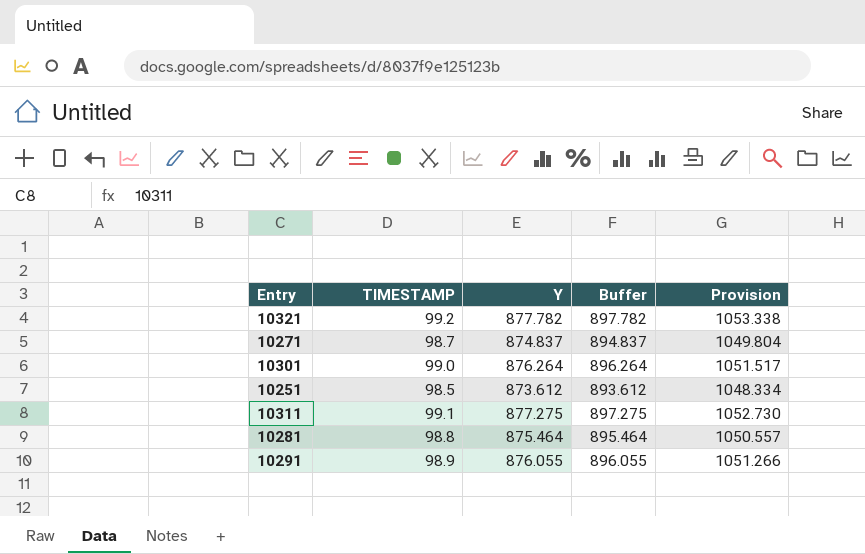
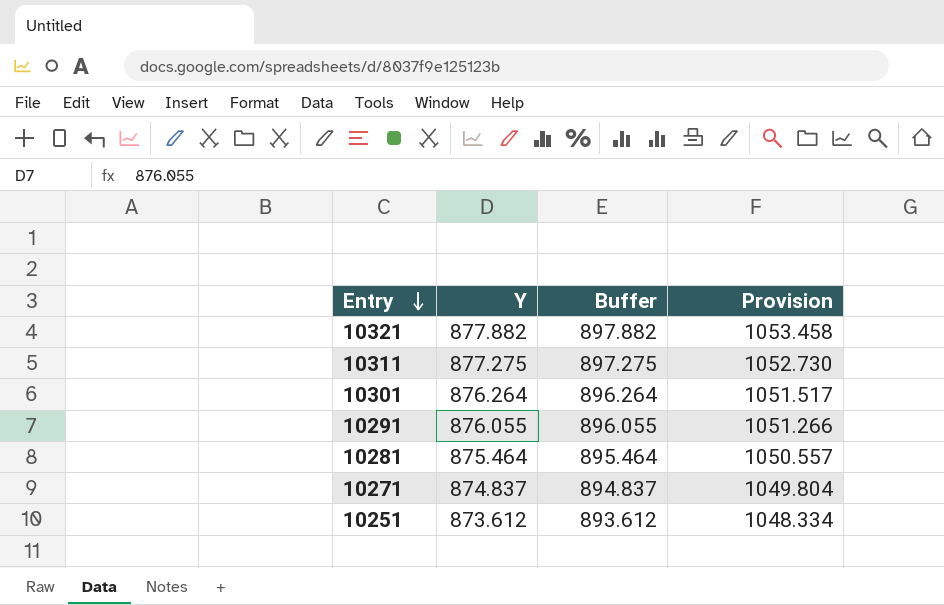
row order: none -> Entry descending
column TIMESTAMP | position: 2 -> none
10321 | Y: 877.782 -> 877.882
10321 | Buffer: 897.782 -> 897.882
10321 | Provision: 1053.338 -> 1053.458

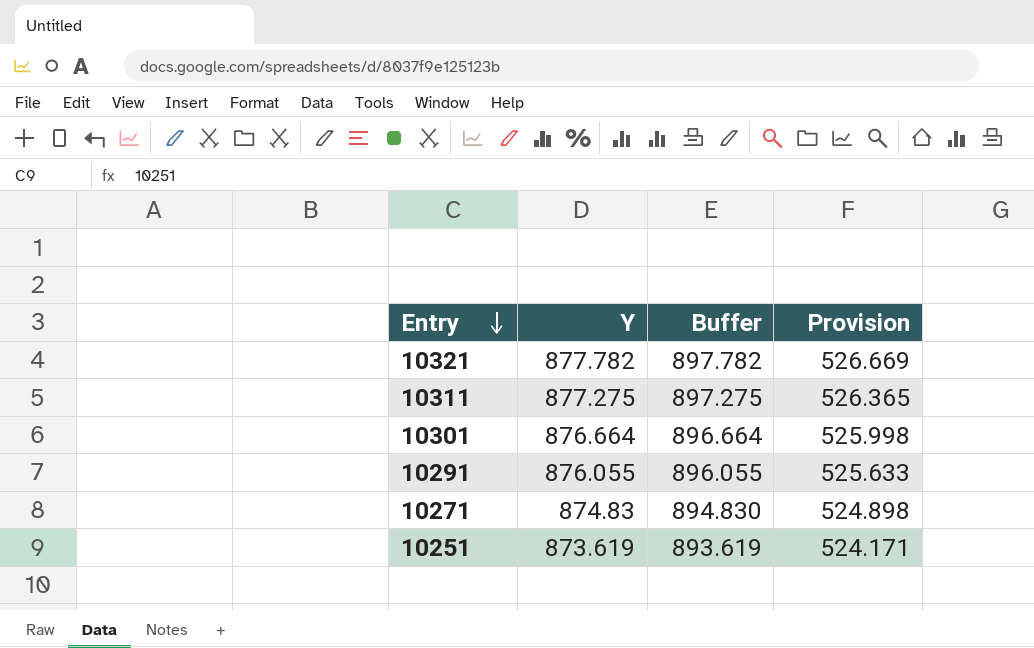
column Provision | formula: [Y] * 1.2 -> [Y] * 0.6
row 10281: 875.464 | 895.464 | 1050.557 -> none
10321 | Y: 877.882 -> 877.782
10321 | Buffer: 897.882 -> 897.782
10301 | Y: 876.264 -> 876.664
10301 | Buffer: 896.264 -> 896.664
10271 | Y: 874.837 -> 874.83
10271 | Buffer: 894.837 -> 894.830
10251 | Y: 873.612 -> 873.619
10251 | Buffer: 893.612 -> 893.619

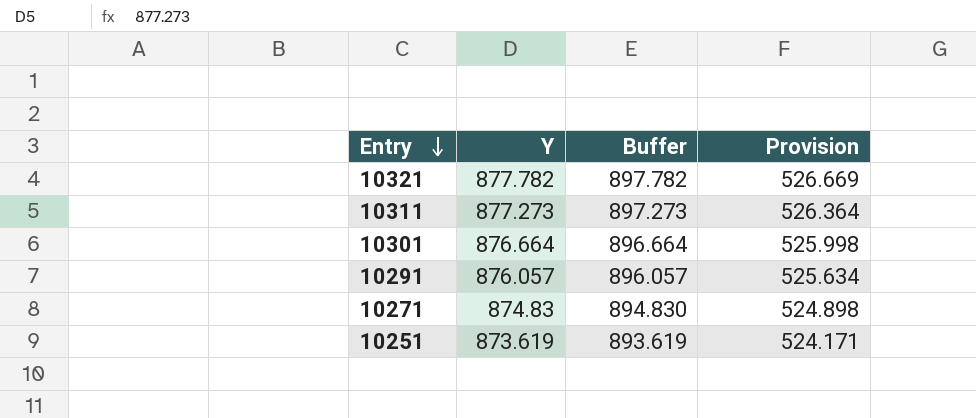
10311 | Y: 877.275 -> 877.273
10311 | Buffer: 897.275 -> 897.273
10311 | Provision: 526.365 -> 526.364
10291 | Y: 876.055 -> 876.057
10291 | Buffer: 896.055 -> 896.057
10291 | Provision: 525.633 -> 525.634

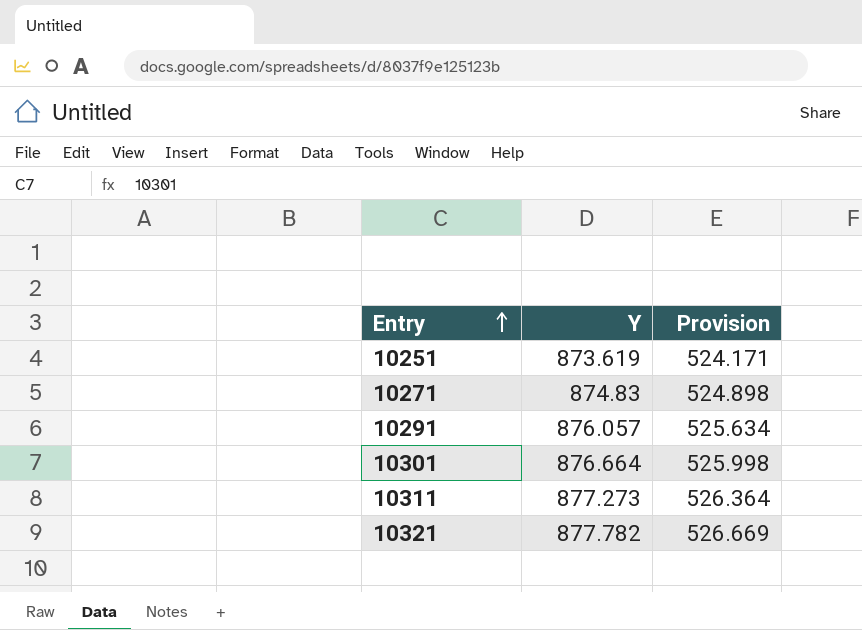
row order: Entry descending -> Entry ascending
column Buffer | formula: [Y] + 20 -> none

